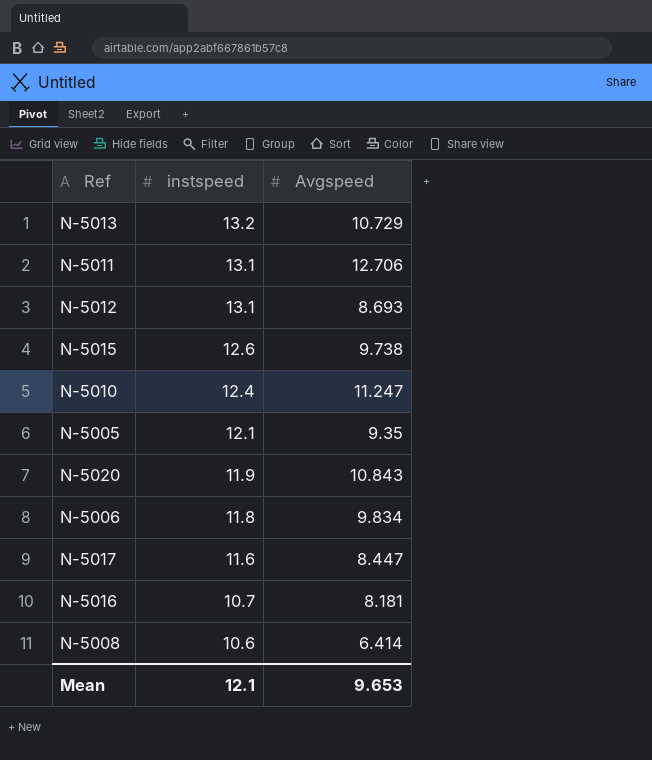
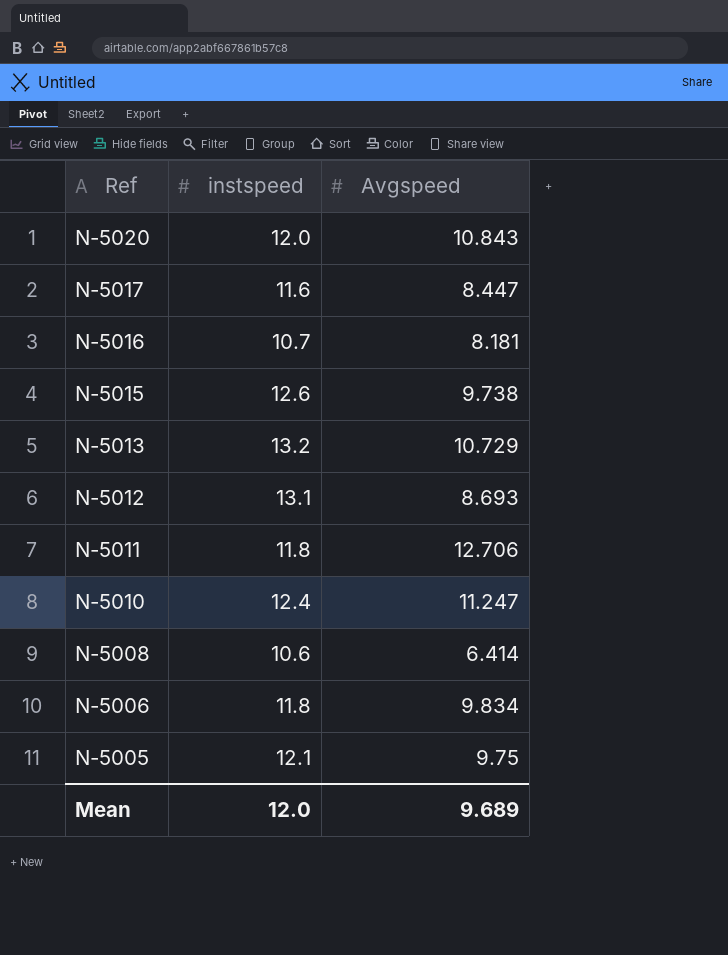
row order: instspeed descending -> Ref descending
N-5020 | instspeed: 11.9 -> 12.0
N-5011 | instspeed: 13.1 -> 11.8
N-5005 | Avgspeed: 9.35 -> 9.75
Mean | instspeed: 12.1 -> 12.0
Mean | Avgspeed: 9.653 -> 9.689

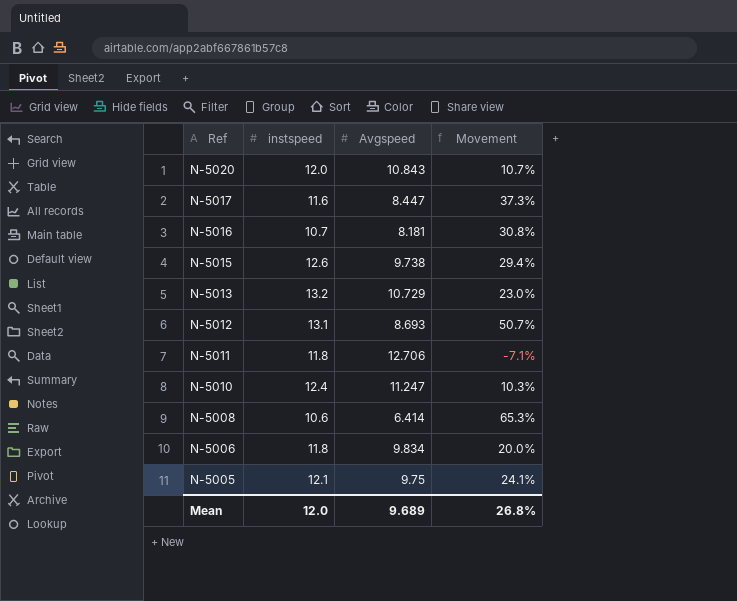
column Movement | formula: none -> ([instspeed] - [Avgspeed]) / [Avgspeed]

